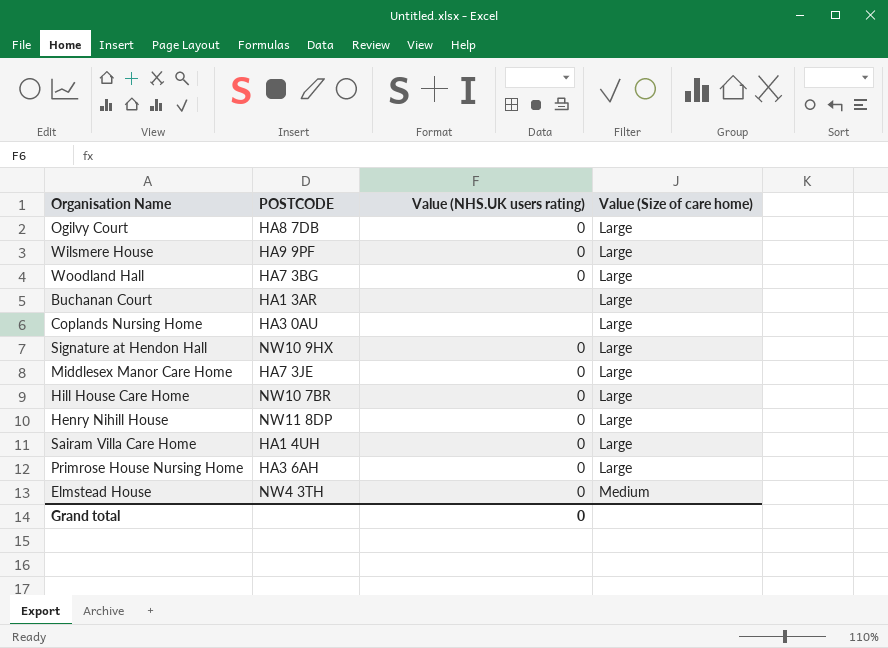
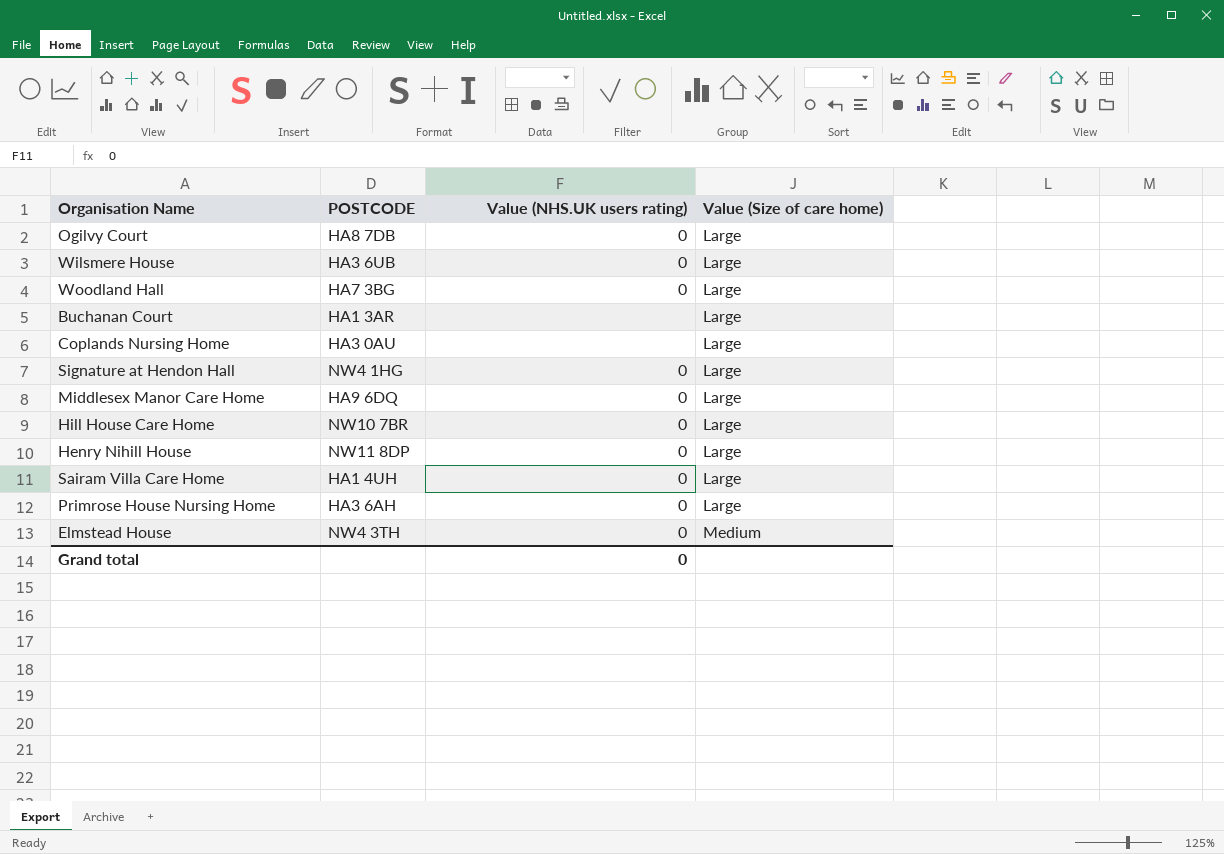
Wilsmere House | POSTCODE: HA9 9PF -> HA3 6UB
Signature at Hendon Hall | POSTCODE: NW10 9HX -> NW4 1HG
Middlesex Manor Care Home | POSTCODE: HA7 3JE -> HA9 6DQ

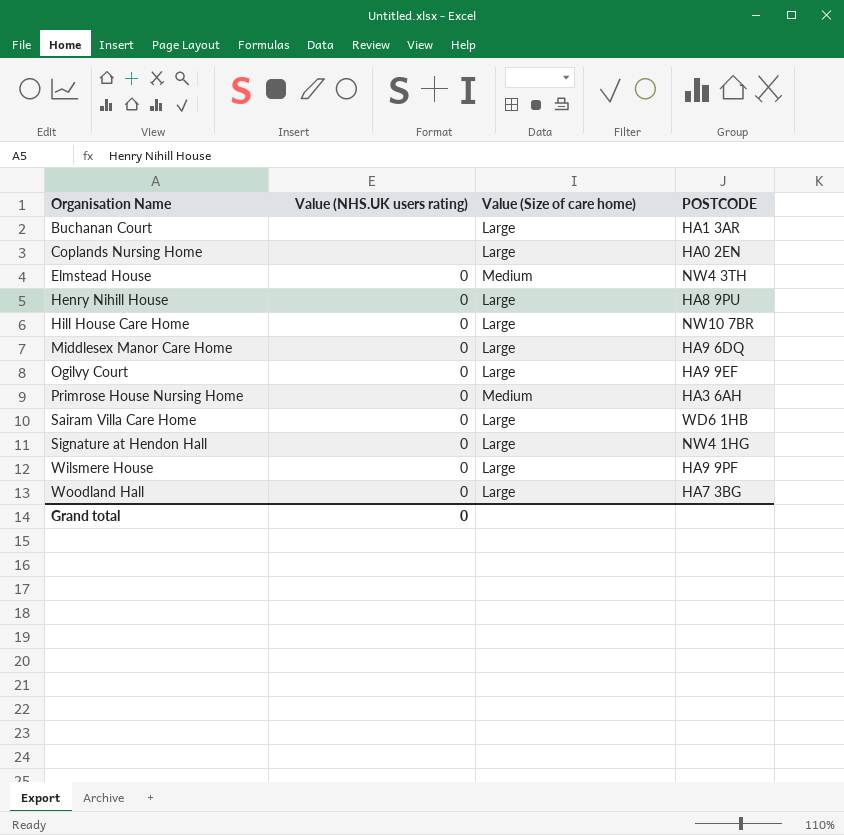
row order: Value (Size of care home) ascending -> Organisation Name ascending
column POSTCODE | position: 2 -> 4
Coplands Nursing Home | POSTCODE: HA3 0AU -> HA0 2EN
Henry Nihill House | POSTCODE: NW11 8DP -> HA8 9PU
Ogilvy Court | POSTCODE: HA8 7DB -> HA9 9EF
Primrose House Nursing Home | Value (Size of care home): Large -> Medium
Sairam Villa Care Home | POSTCODE: HA1 4UH -> WD6 1HB
Wilsmere House | POSTCODE: HA3 6UB -> HA9 9PF

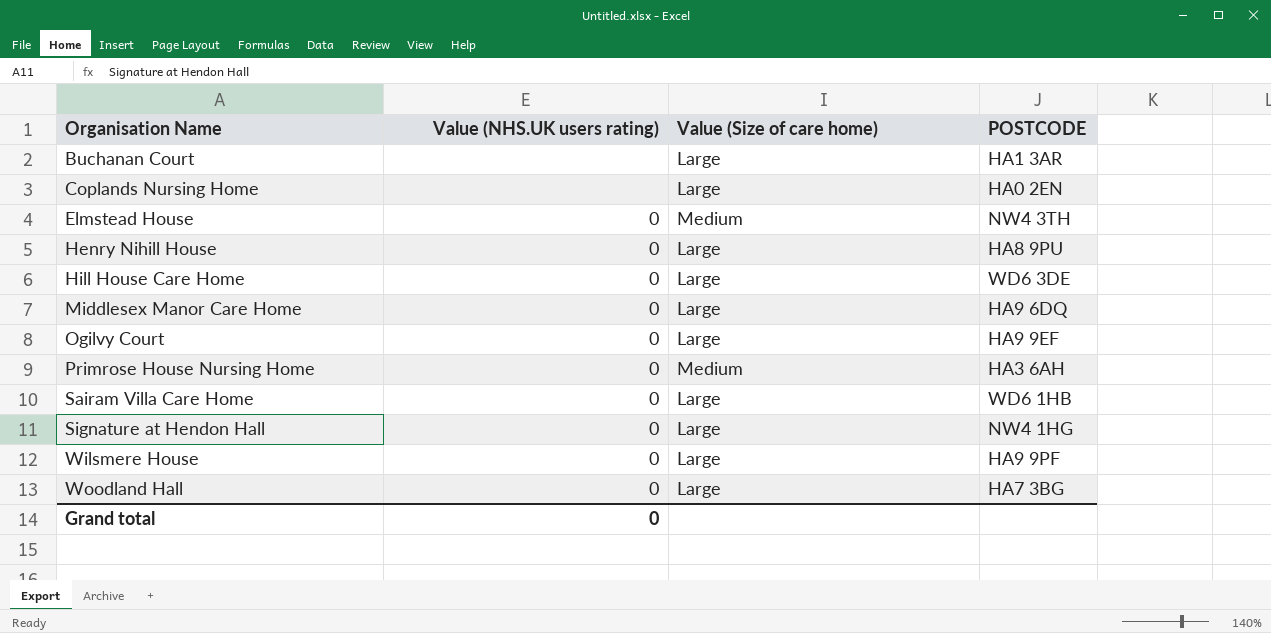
Hill House Care Home | POSTCODE: NW10 7BR -> WD6 3DE

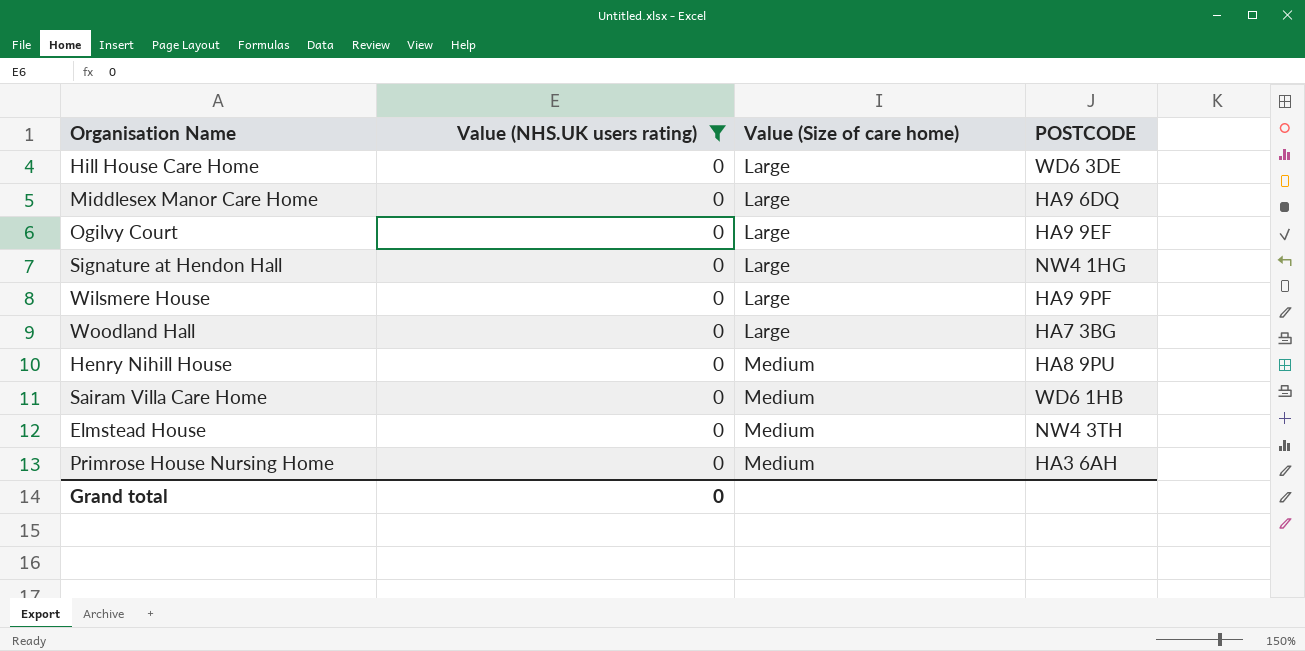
filter: none -> Value (NHS.UK users rating) = 0
row order: Organisation Name ascending -> Value (Size of care home) ascending
Henry Nihill House | Value (Size of care home): Large -> Medium
Sairam Villa Care Home | Value (Size of care home): Large -> Medium

